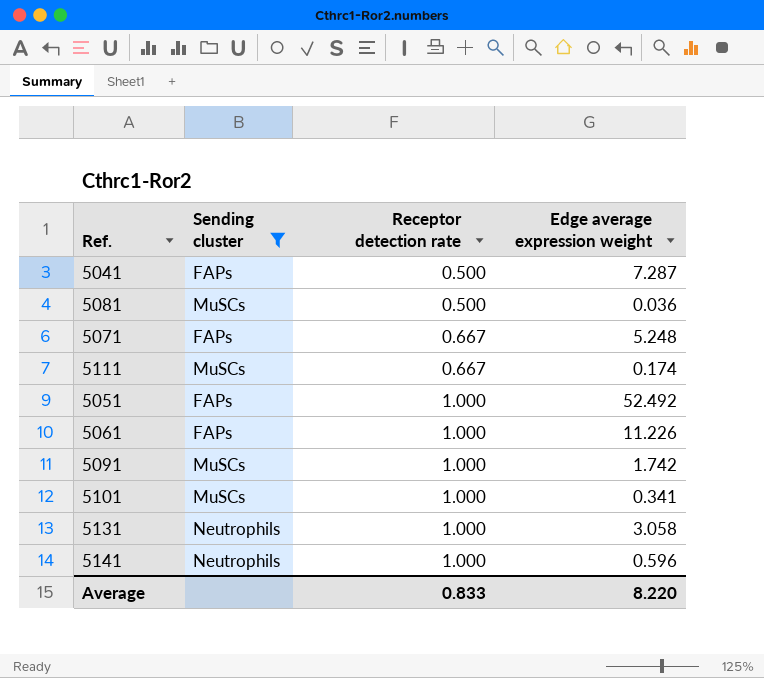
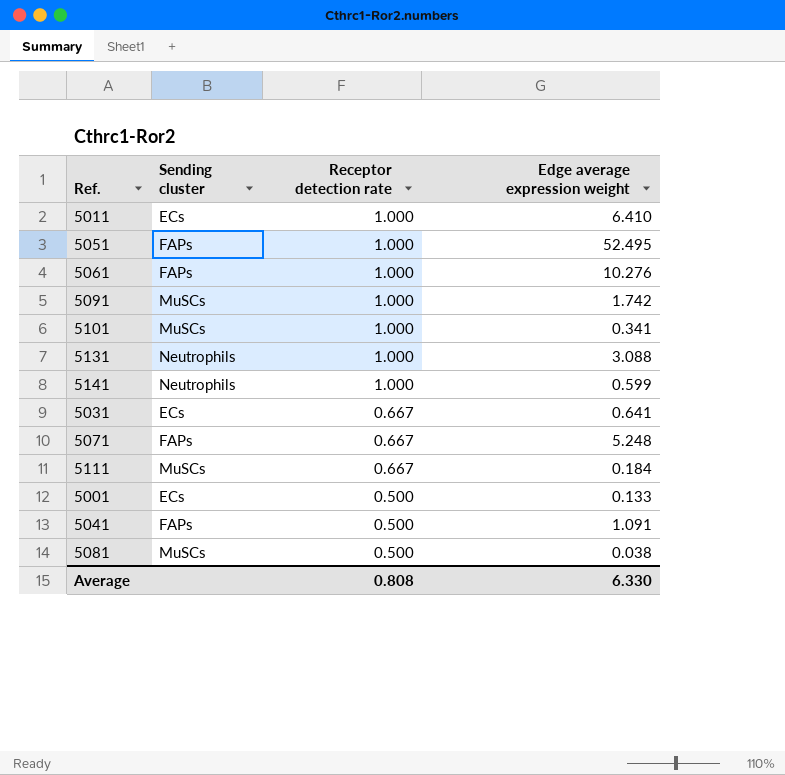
filter: Sending cluster != ECs -> none
row order: Receptor detection rate ascending -> Receptor detection rate descending
5051 | Edge average expression weight: 52.492 -> 52.495
5061 | Edge average expression weight: 11.226 -> 10.276
5131 | Edge average expression weight: 3.058 -> 3.088
5141 | Edge average expression weight: 0.596 -> 0.599
5111 | Edge average expression weight: 0.174 -> 0.184
5041 | Edge average expression weight: 7.287 -> 1.091
5081 | Edge average expression weight: 0.036 -> 0.038
Average | Receptor detection rate: 0.833 -> 0.808
Average | Edge average expression weight: 8.220 -> 6.330

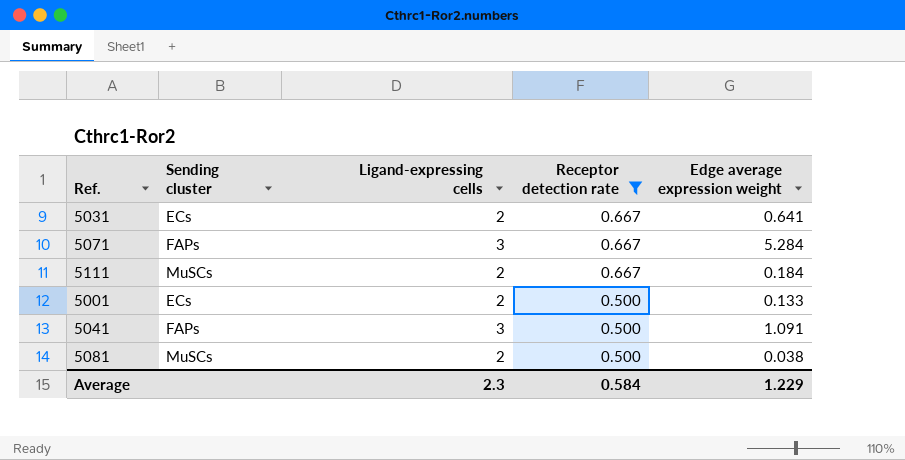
filter: none -> Receptor detection rate != 1.000
column Ligand-expressing cells | position: none -> 3
5071 | Edge average expression weight: 5.248 -> 5.284
Average | Receptor detection rate: 0.808 -> 0.584
Average | Edge average expression weight: 6.330 -> 1.229

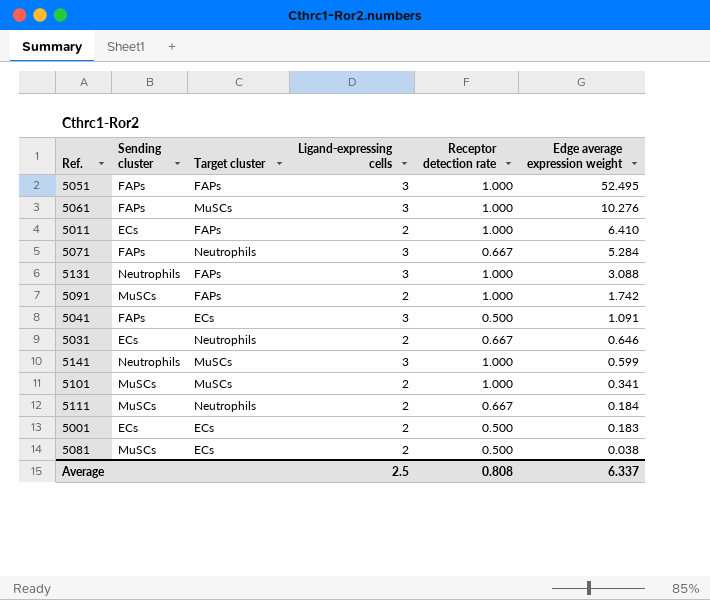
filter: Receptor detection rate != 1.000 -> none
row order: Receptor detection rate descending -> Edge average expression weight descending
column Target cluster | position: none -> 3
5031 | Edge average expression weight: 0.641 -> 0.646
5001 | Edge average expression weight: 0.133 -> 0.183
Average | Ligand-expressing cells: 2.3 -> 2.5
Average | Receptor detection rate: 0.584 -> 0.808
Average | Edge average expression weight: 1.229 -> 6.337

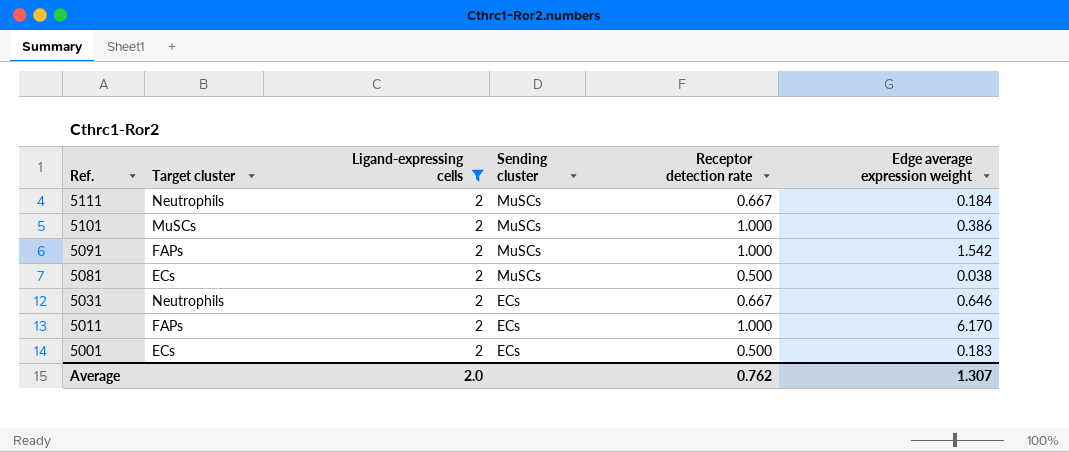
filter: none -> Ligand-expressing cells = 2
row order: Edge average expression weight descending -> Ref. descending
column Sending cluster | position: 2 -> 4
5101 | Edge average expression weight: 0.341 -> 0.386
5091 | Edge average expression weight: 1.742 -> 1.542
5011 | Edge average expression weight: 6.410 -> 6.170
Average | Ligand-expressing cells: 2.5 -> 2.0
Average | Receptor detection rate: 0.808 -> 0.762
Average | Edge average expression weight: 6.337 -> 1.307

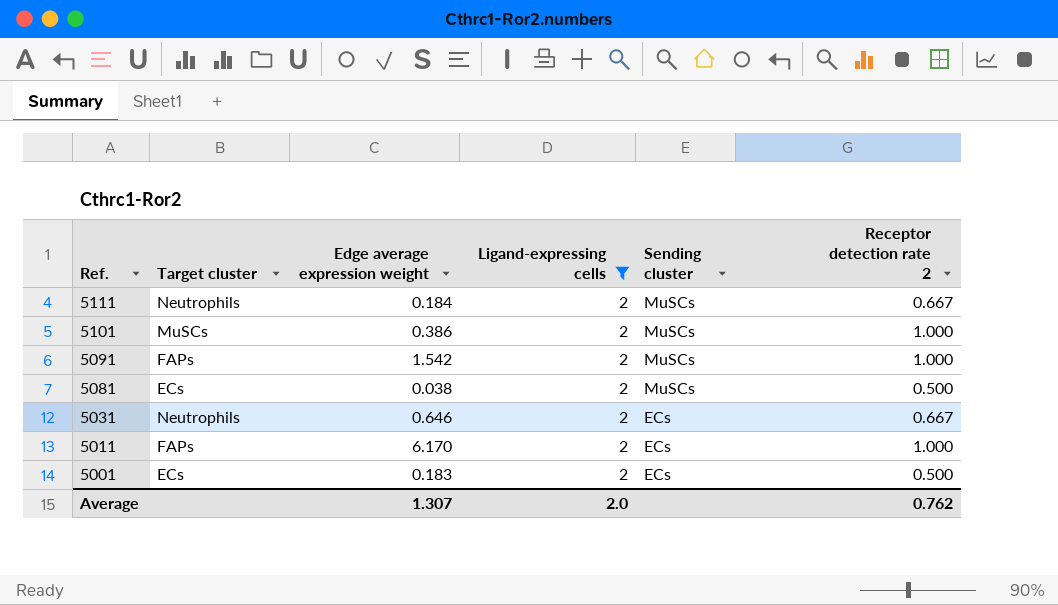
column Edge average expression weight | position: 6 -> 3
column name: Receptor detection rate -> Receptor detection rate 2

